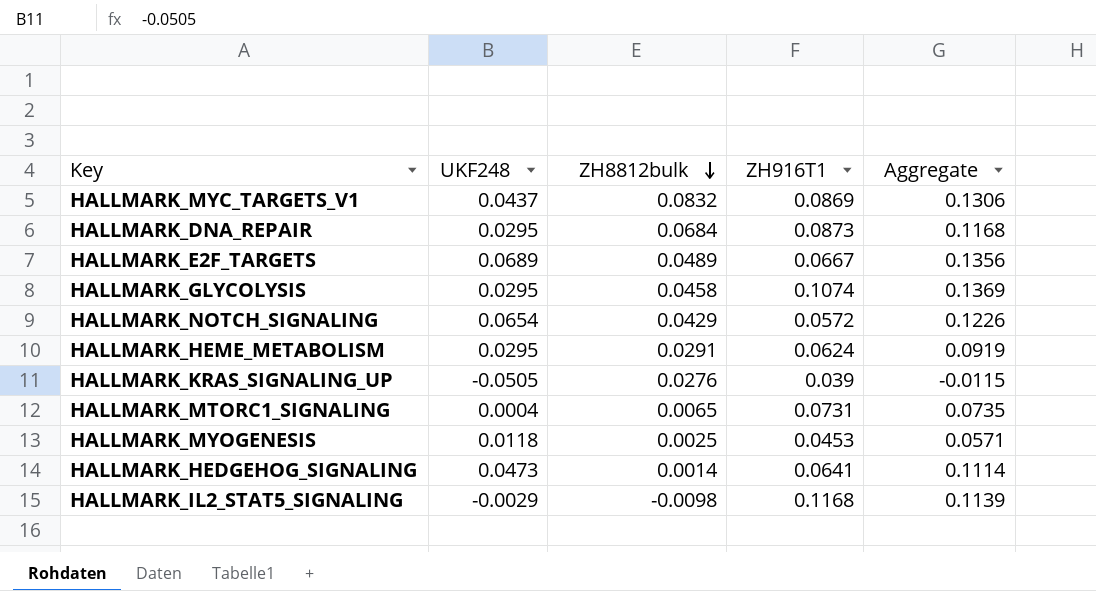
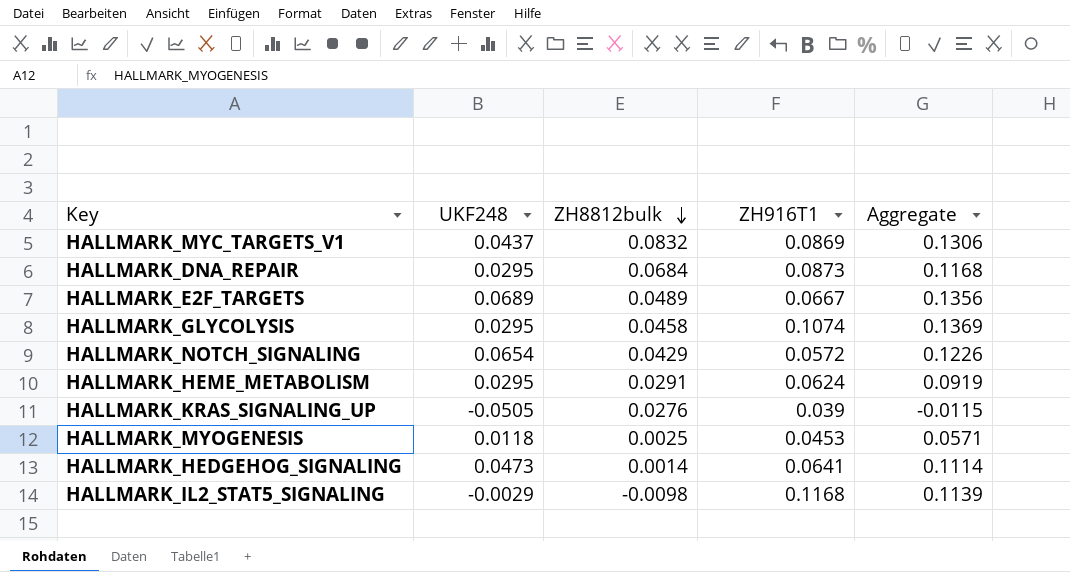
row HALLMARK_MTORC1_SIGNALING: 0.0004 | 0.0065 | 0.0731 | 0.0735 -> none

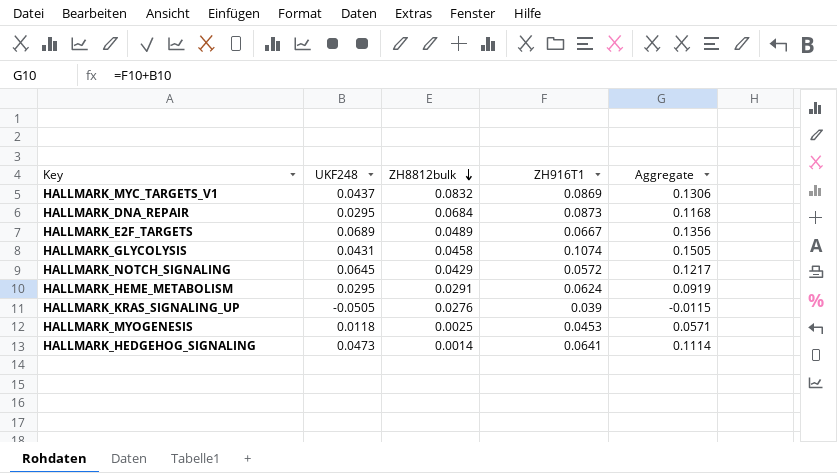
row HALLMARK_IL2_STAT5_SIGNALING: -0.0029 | -0.0098 | 0.1168 | 0.1139 -> none
HALLMARK_GLYCOLYSIS | UKF248: 0.0295 -> 0.0431
HALLMARK_GLYCOLYSIS | Aggregate: 0.1369 -> 0.1505
HALLMARK_NOTCH_SIGNALING | UKF248: 0.0654 -> 0.0645
HALLMARK_NOTCH_SIGNALING | Aggregate: 0.1226 -> 0.1217

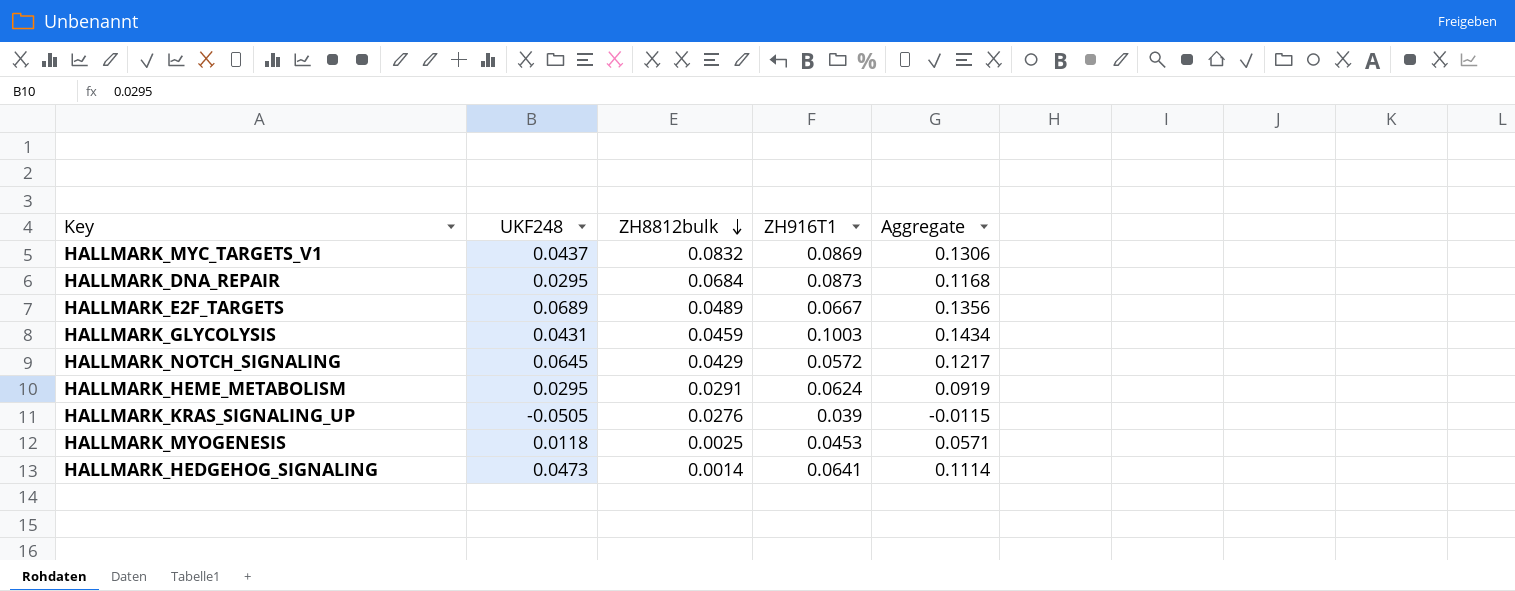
HALLMARK_GLYCOLYSIS | ZH8812bulk: 0.0458 -> 0.0459
HALLMARK_GLYCOLYSIS | ZH916T1: 0.1074 -> 0.1003
HALLMARK_GLYCOLYSIS | Aggregate: 0.1505 -> 0.1434

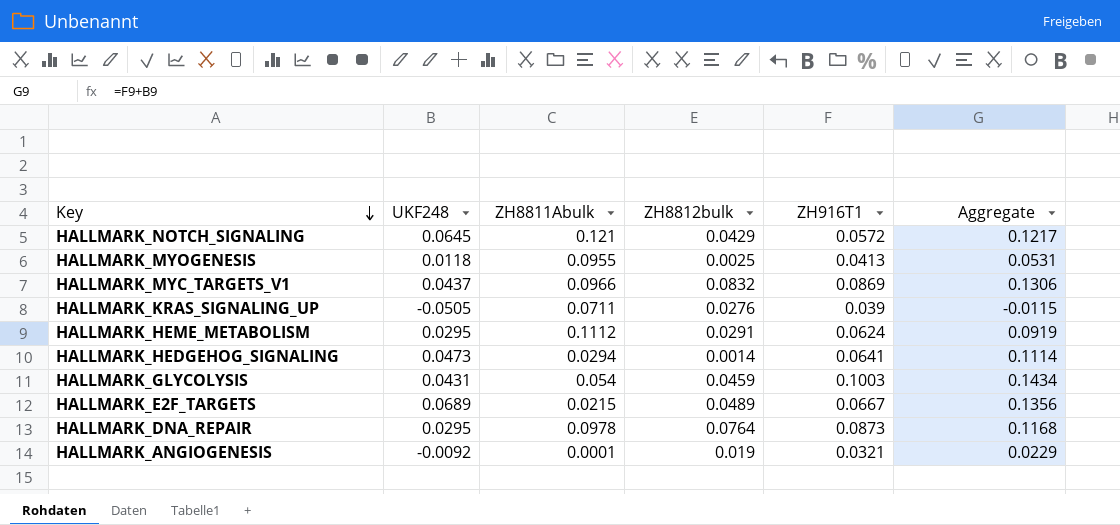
row order: ZH8812bulk descending -> Key descending
column ZH8811Abulk | position: none -> 3
HALLMARK_MYOGENESIS | ZH916T1: 0.0453 -> 0.0413
HALLMARK_MYOGENESIS | Aggregate: 0.0571 -> 0.0531
HALLMARK_DNA_REPAIR | ZH8812bulk: 0.0684 -> 0.0764
row HALLMARK_ANGIOGENESIS: none -> -0.0092 | 0.0001 | 0.019 | 0.0321 | 0.0229

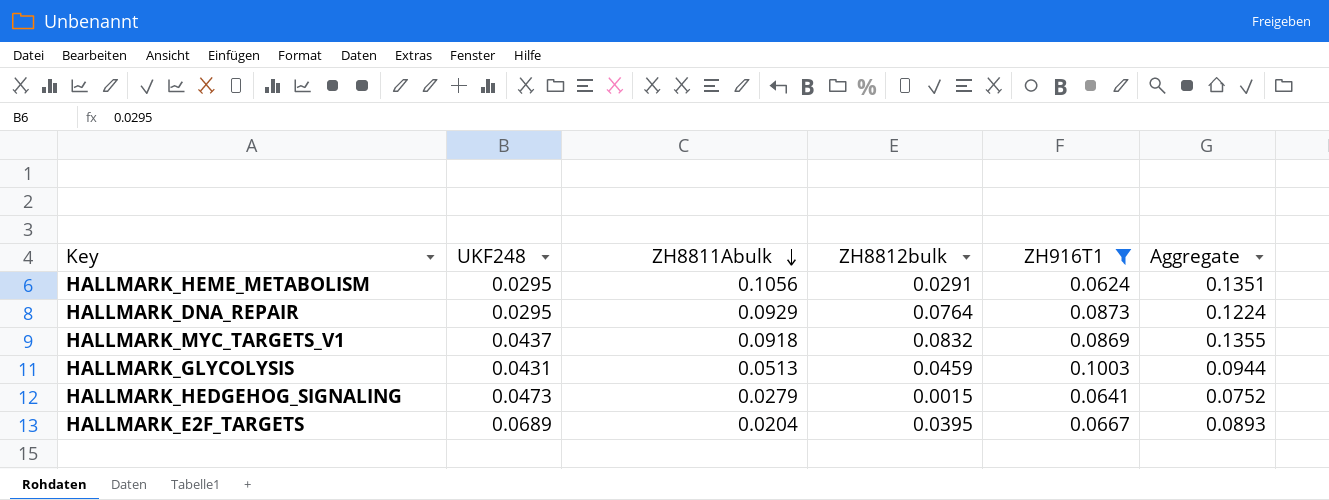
filter: none -> ZH916T1 >= 0.0624
row order: Key descending -> ZH8811Abulk descending
column Aggregate | formula: [UKF248] + [ZH916T1] -> [UKF248] + [ZH8811Abulk]
HALLMARK_HEME_METABOLISM | ZH8811Abulk: 0.1112 -> 0.1056
HALLMARK_DNA_REPAIR | ZH8811Abulk: 0.0978 -> 0.0929
HALLMARK_MYC_TARGETS_V1 | ZH8811Abulk: 0.0966 -> 0.0918
HALLMARK_GLYCOLYSIS | ZH8811Abulk: 0.054 -> 0.0513
HALLMARK_HEDGEHOG_SIGNALING | ZH8811Abulk: 0.0294 -> 0.0279
HALLMARK_HEDGEHOG_SIGNALING | ZH8812bulk: 0.0014 -> 0.0015
HALLMARK_E2F_TARGETS | ZH8811Abulk: 0.0215 -> 0.0204
HALLMARK_E2F_TARGETS | ZH8812bulk: 0.0489 -> 0.0395

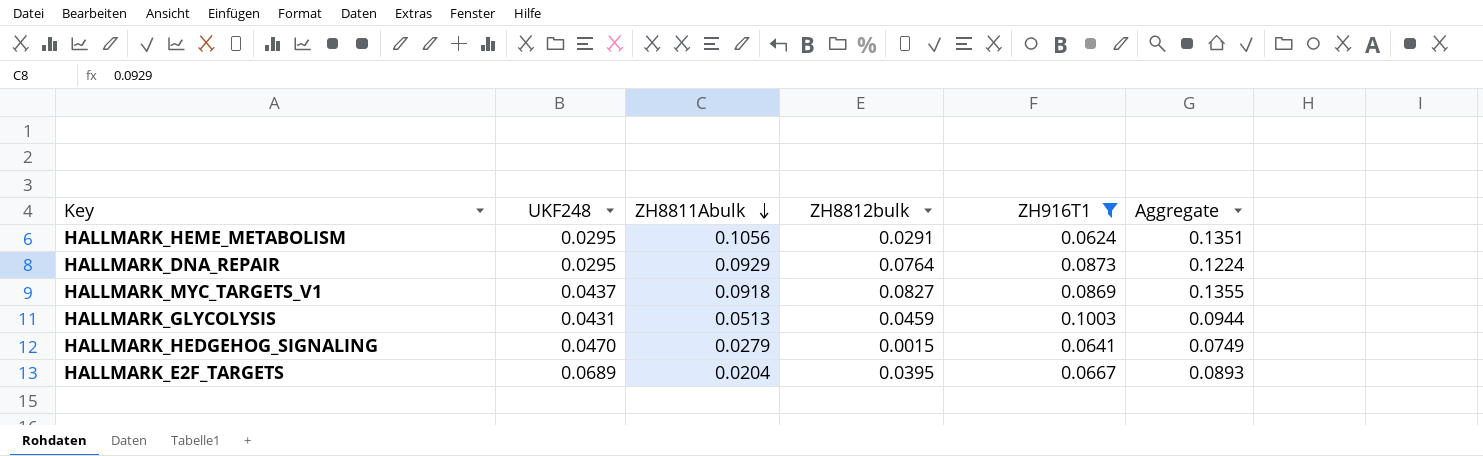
HALLMARK_MYC_TARGETS_V1 | ZH8812bulk: 0.0832 -> 0.0827
HALLMARK_HEDGEHOG_SIGNALING | UKF248: 0.0473 -> 0.0470
HALLMARK_HEDGEHOG_SIGNALING | Aggregate: 0.0752 -> 0.0749

